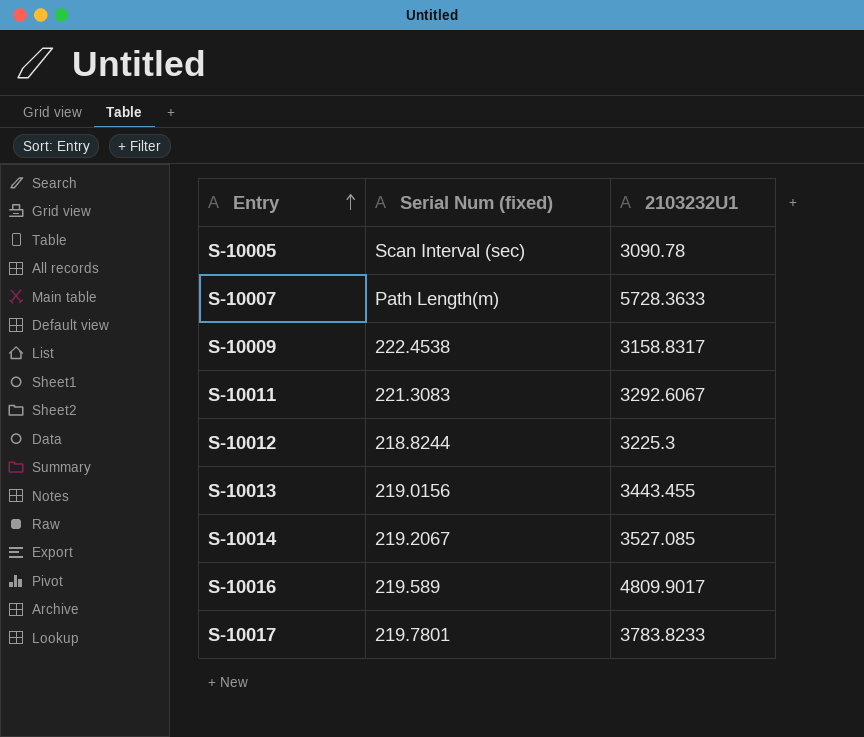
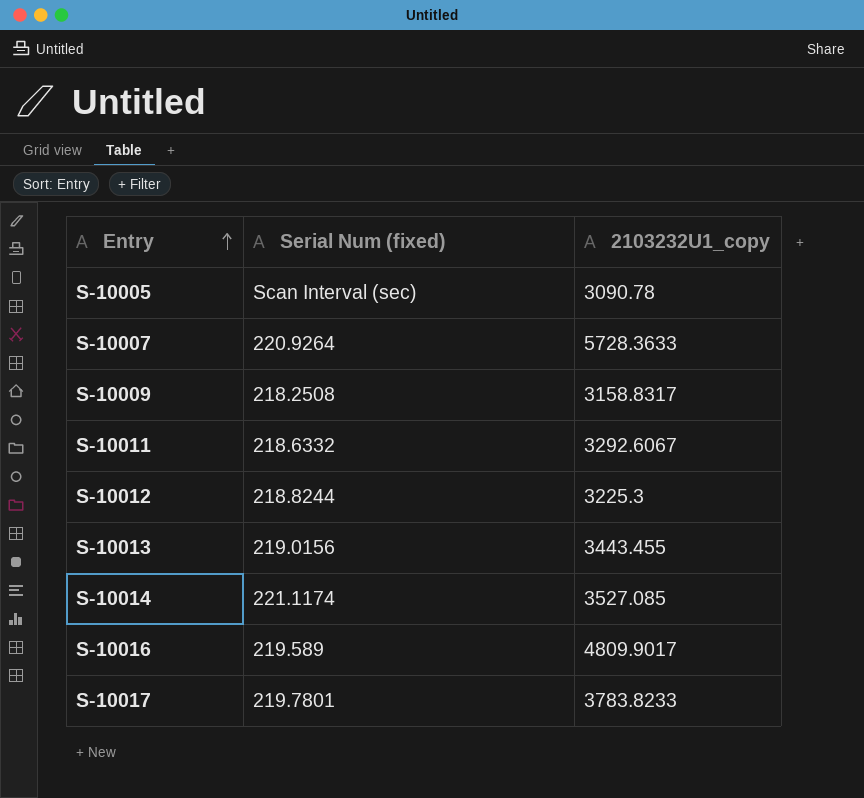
column name: 2103232U1 -> 2103232U1_copy
S-10007 | Serial Num (fixed): Path Length(m) -> 220.9264
S-10009 | Serial Num (fixed): 222.4538 -> 218.2508
S-10011 | Serial Num (fixed): 221.3083 -> 218.6332
S-10014 | Serial Num (fixed): 219.2067 -> 221.1174

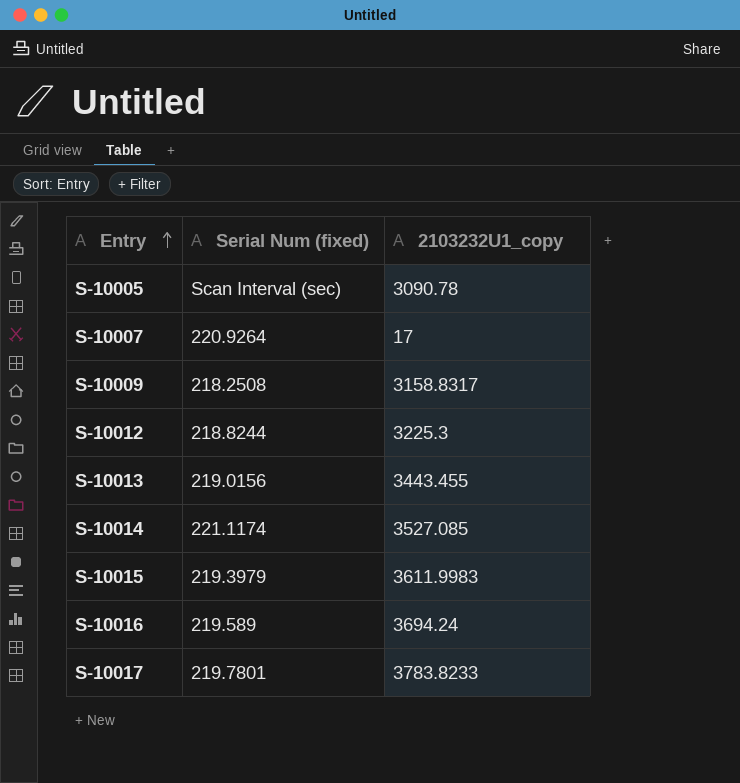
row S-10011: 218.6332 | 3292.6067 -> none
S-10007 | 2103232U1_copy: 5728.3633 -> 17
row S-10015: none -> 219.3979 | 3611.9983
S-10016 | 2103232U1_copy: 4809.9017 -> 3694.24

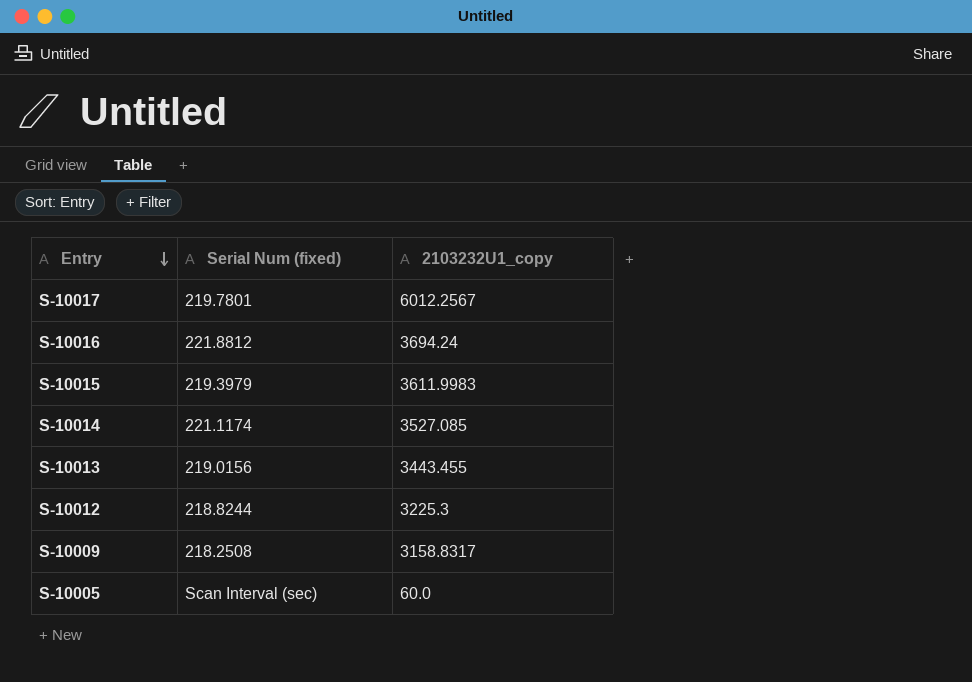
row order: Entry ascending -> Entry descending
row S-10007: 220.9264 | 17 -> none
S-10017 | 2103232U1_copy: 3783.8233 -> 6012.2567
S-10016 | Serial Num (fixed): 219.589 -> 221.8812
S-10005 | 2103232U1_copy: 3090.78 -> 60.0

